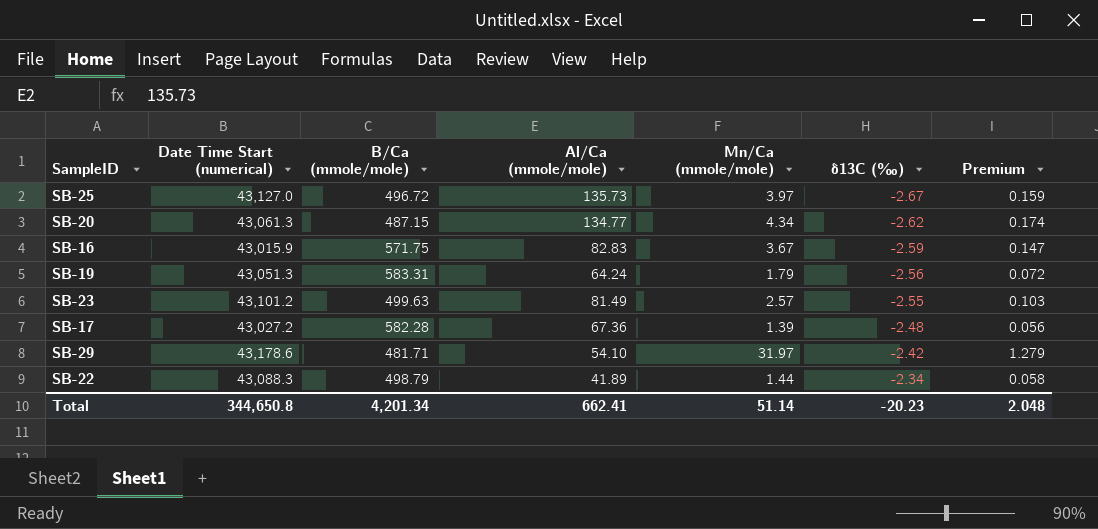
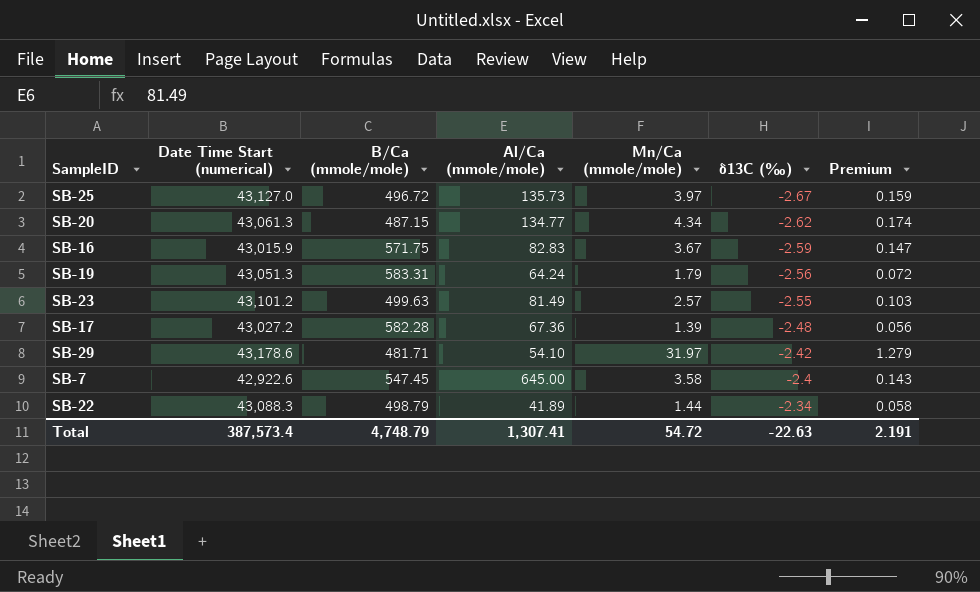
row SB-7: none -> 42,922.6 | 547.45 | 645.00 | 3.58 | -2.4 | 0.143
Total | Date Time Start (numerical): 344,650.8 -> 387,573.4
Total | B/Ca (mmole/mole): 4,201.34 -> 4,748.79
Total | Al/Ca (mmole/mole): 662.41 -> 1,307.41
Total | Mn/Ca (mmole/mole): 51.14 -> 54.72
Total | δ13C (‰): -20.23 -> -22.63
Total | Premium: 2.048 -> 2.191

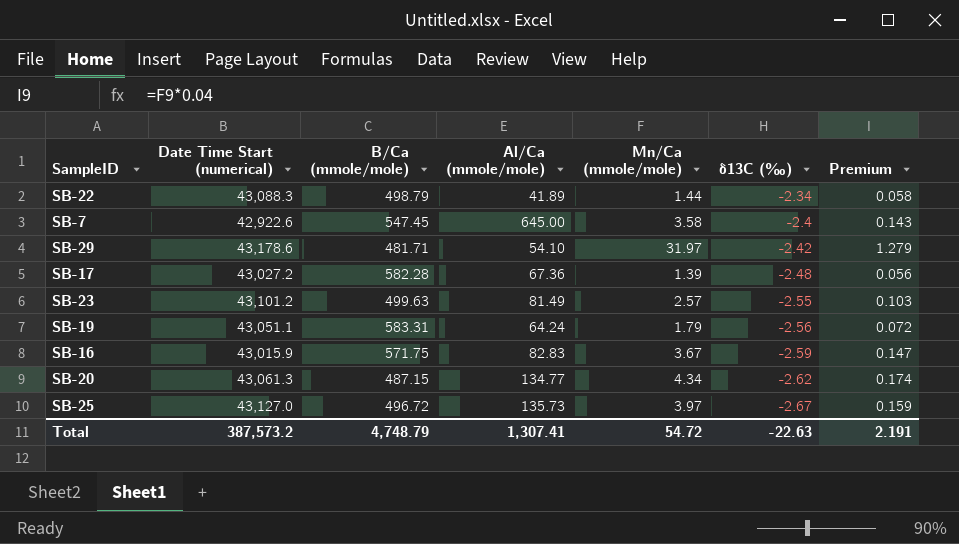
row order: δ13C (‰) ascending -> δ13C (‰) descending
SB-19 | Date Time Start (numerical): 43,051.3 -> 43,051.1
Total | Date Time Start (numerical): 387,573.4 -> 387,573.2

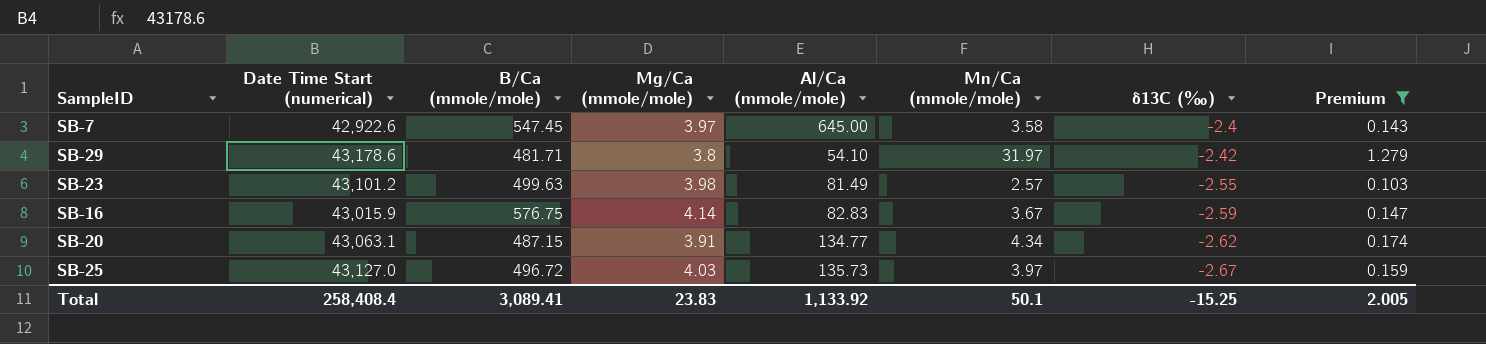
filter: none -> Premium >= 0.103
column Mg/Ca (mmole/mole) | position: none -> 4
SB-16 | B/Ca (mmole/mole): 571.75 -> 576.75
SB-20 | Date Time Start (numerical): 43,061.3 -> 43,063.1
Total | Date Time Start (numerical): 387,573.2 -> 258,408.4
Total | B/Ca (mmole/mole): 4,748.79 -> 3,089.41
Total | Al/Ca (mmole/mole): 1,307.41 -> 1,133.92
Total | Mn/Ca (mmole/mole): 54.72 -> 50.1
Total | δ13C (‰): -22.63 -> -15.25
Total | Premium: 2.191 -> 2.005

